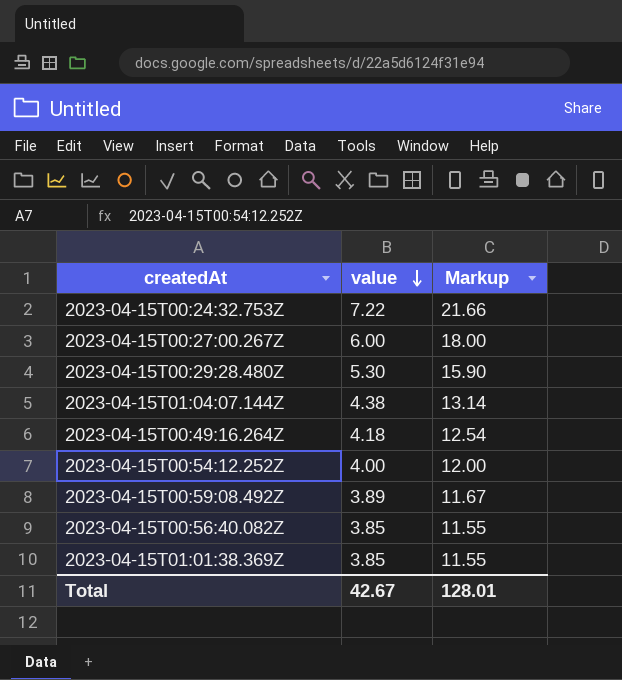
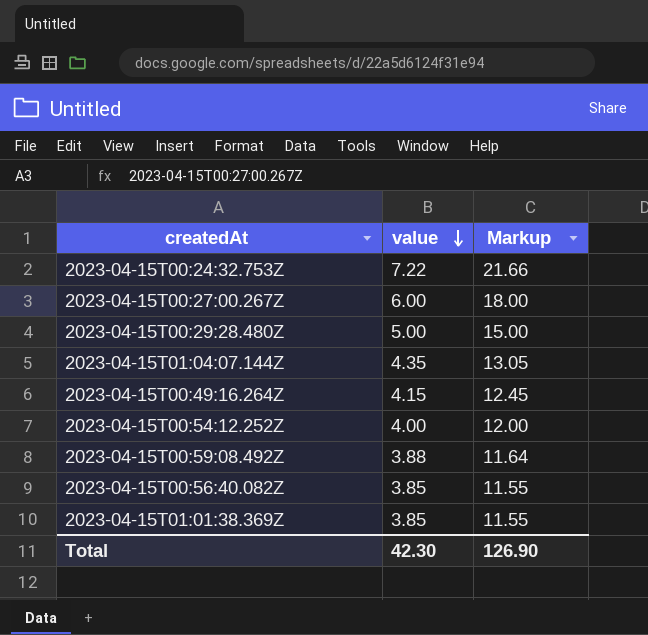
2023-04-15T00:29:28.480Z | value: 5.30 -> 5.00
2023-04-15T00:29:28.480Z | Markup: 15.90 -> 15.00
2023-04-15T01:04:07.144Z | value: 4.38 -> 4.35
2023-04-15T01:04:07.144Z | Markup: 13.14 -> 13.05
2023-04-15T00:49:16.264Z | value: 4.18 -> 4.15
2023-04-15T00:49:16.264Z | Markup: 12.54 -> 12.45
2023-04-15T00:59:08.492Z | value: 3.89 -> 3.88
2023-04-15T00:59:08.492Z | Markup: 11.67 -> 11.64
Total | value: 42.67 -> 42.30
Total | Markup: 128.01 -> 126.90

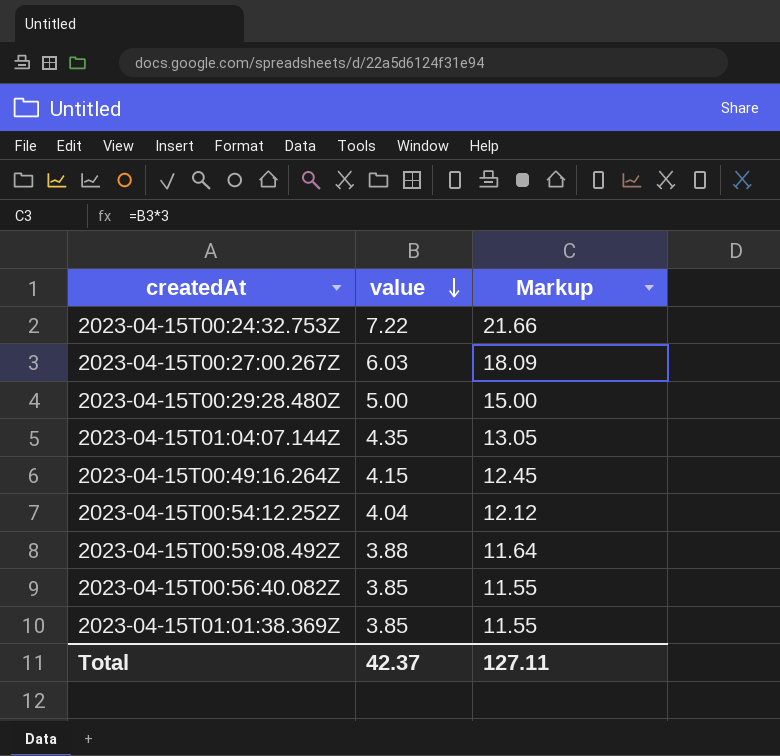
2023-04-15T00:27:00.267Z | value: 6.00 -> 6.03
2023-04-15T00:27:00.267Z | Markup: 18.00 -> 18.09
2023-04-15T00:54:12.252Z | value: 4.00 -> 4.04
2023-04-15T00:54:12.252Z | Markup: 12.00 -> 12.12
Total | value: 42.30 -> 42.37
Total | Markup: 126.90 -> 127.11

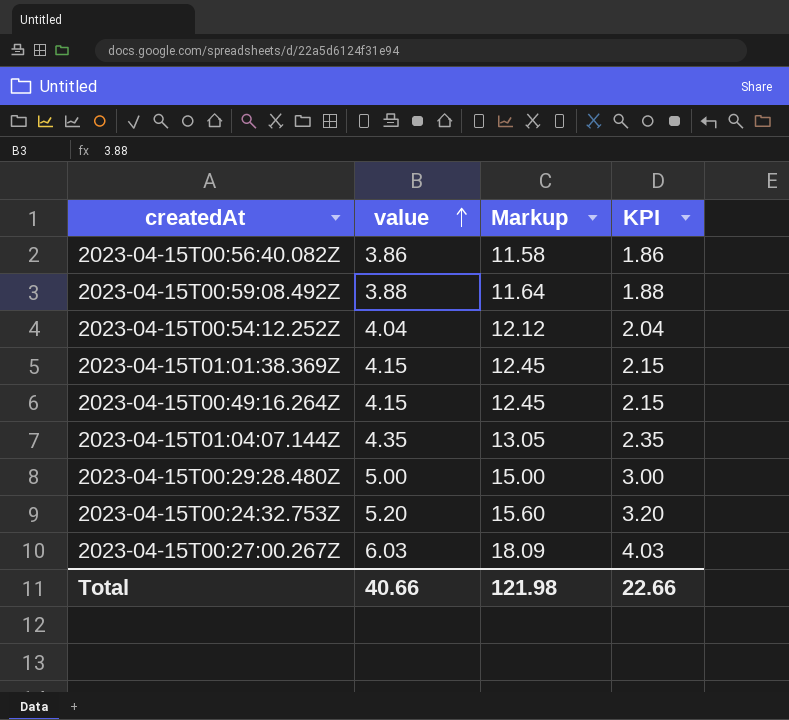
row order: value descending -> value ascending
column KPI | formula: none -> [value] - 2
2023-04-15T00:56:40.082Z | value: 3.85 -> 3.86
2023-04-15T00:56:40.082Z | Markup: 11.55 -> 11.58
2023-04-15T01:01:38.369Z | value: 3.85 -> 4.15
2023-04-15T01:01:38.369Z | Markup: 11.55 -> 12.45
2023-04-15T00:24:32.753Z | value: 7.22 -> 5.20
2023-04-15T00:24:32.753Z | Markup: 21.66 -> 15.60
Total | value: 42.37 -> 40.66
Total | Markup: 127.11 -> 121.98

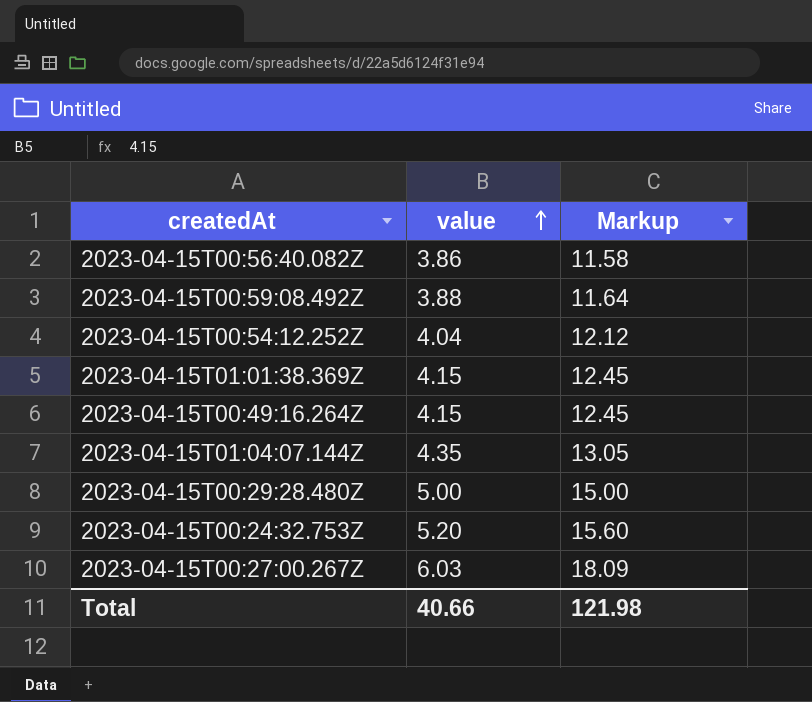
column KPI | formula: [value] - 2 -> none

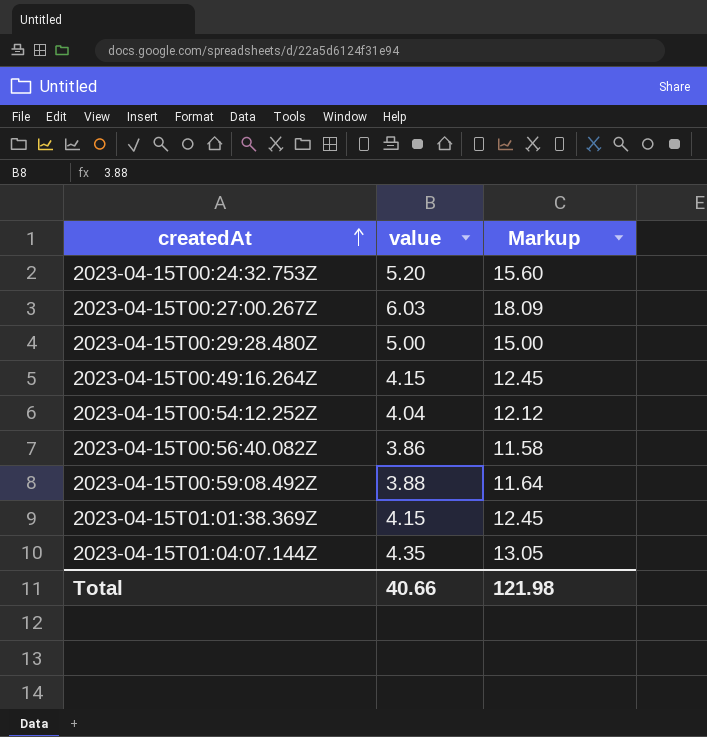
row order: value ascending -> createdAt ascending

